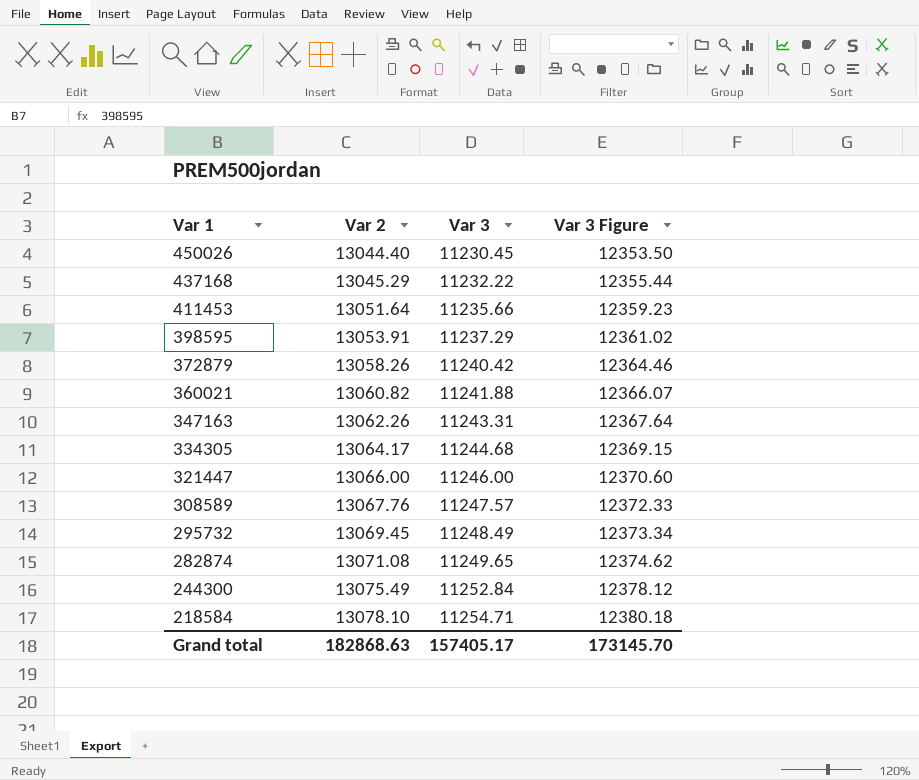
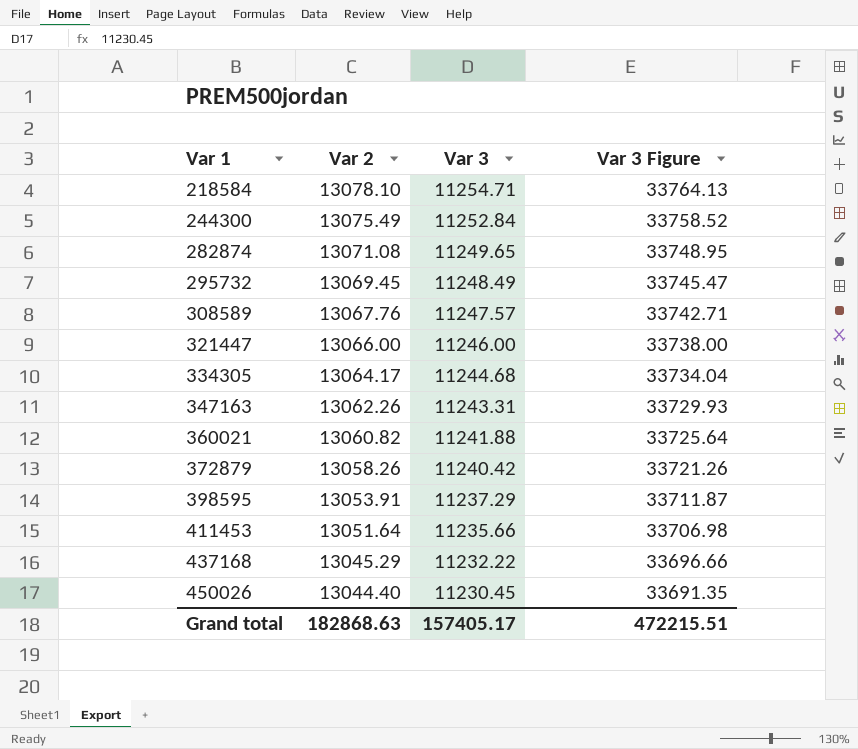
row order: Var 1 descending -> Var 1 ascending
column Var 3 Figure | formula: [Var 3] * 1.1 -> [Var 3] * 3
Grand total | Var 3 Figure: 173145.70 -> 472215.51

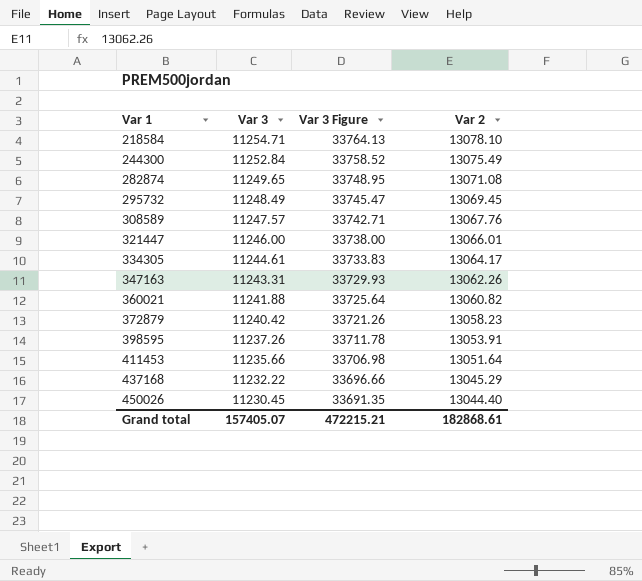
column Var 2 | position: 2 -> 4
321447 | Var 2: 13066.00 -> 13066.01
334305 | Var 3: 11244.68 -> 11244.61
334305 | Var 3 Figure: 33734.04 -> 33733.83
372879 | Var 2: 13058.26 -> 13058.23
398595 | Var 3: 11237.29 -> 11237.26
398595 | Var 3 Figure: 33711.87 -> 33711.78
Grand total | Var 3: 157405.17 -> 157405.07
Grand total | Var 3 Figure: 472215.51 -> 472215.21
Grand total | Var 2: 182868.63 -> 182868.61

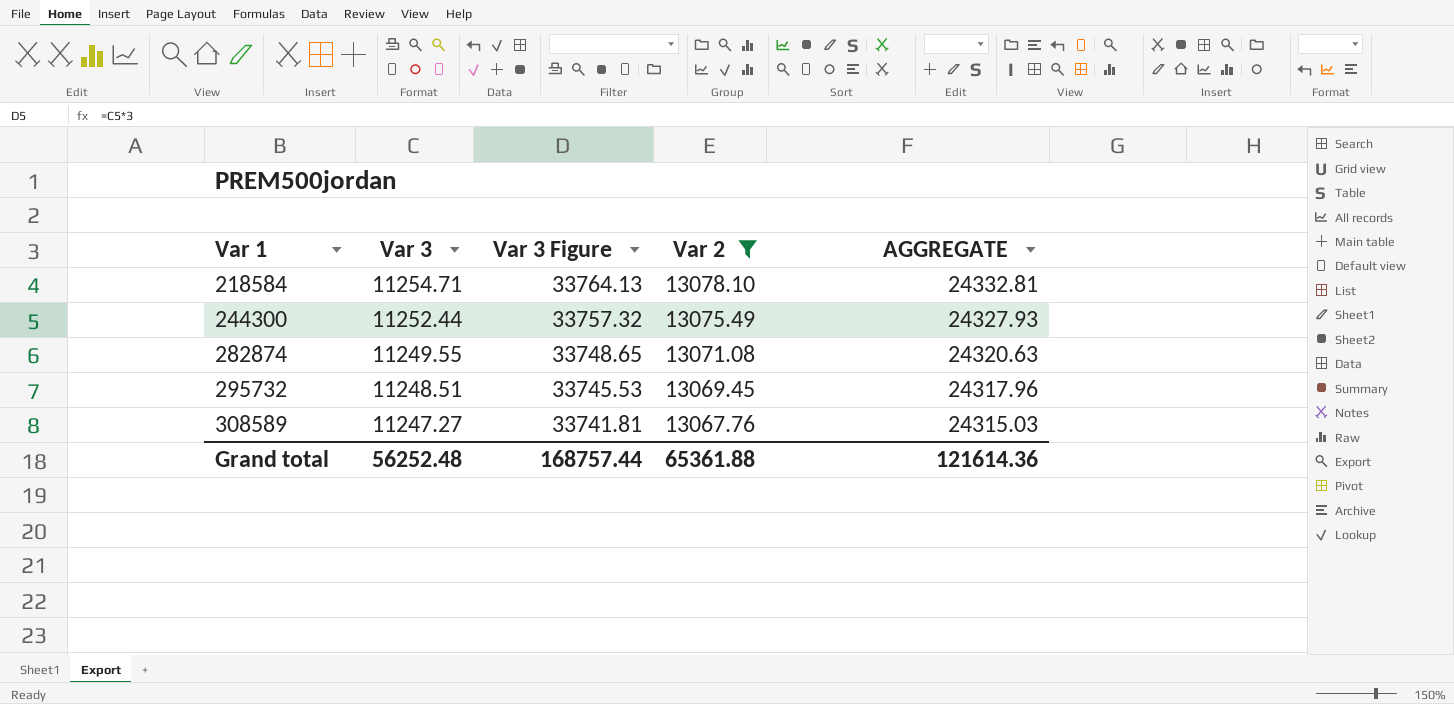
filter: none -> Var 2 >= 13067.76
column AGGREGATE | formula: none -> [Var 3] + [Var 2]
244300 | Var 3: 11252.84 -> 11252.44
244300 | Var 3 Figure: 33758.52 -> 33757.32
282874 | Var 3: 11249.65 -> 11249.55
282874 | Var 3 Figure: 33748.95 -> 33748.65
295732 | Var 3: 11248.49 -> 11248.51
295732 | Var 3 Figure: 33745.47 -> 33745.53
308589 | Var 3: 11247.57 -> 11247.27
308589 | Var 3 Figure: 33742.71 -> 33741.81
Grand total | Var 3: 157405.07 -> 56252.48
Grand total | Var 3 Figure: 472215.21 -> 168757.44
Grand total | Var 2: 182868.61 -> 65361.88

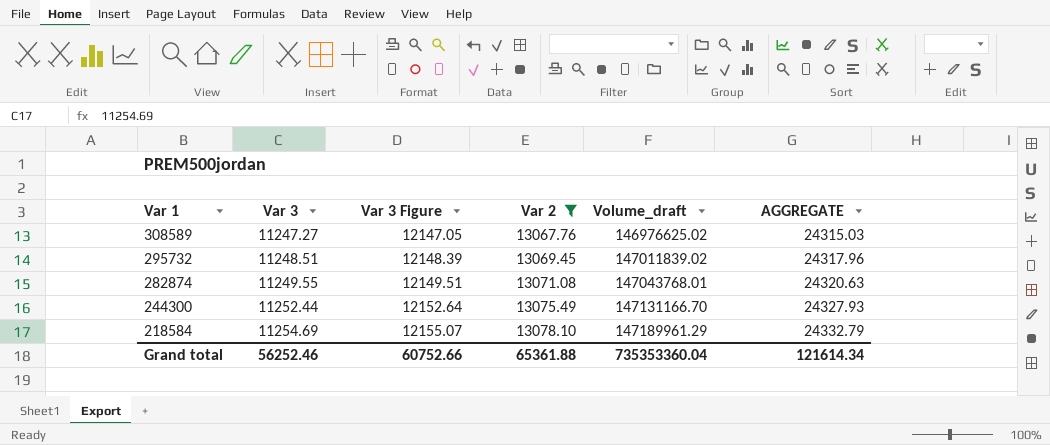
row order: Var 1 ascending -> Var 1 descending
column Var 3 Figure | formula: [Var 3] * 3 -> [Var 3] * 1.08
column Volume_draft | formula: none -> [Var 3] * [Var 2]
218584 | Var 3: 11254.71 -> 11254.69
218584 | AGGREGATE: 24332.81 -> 24332.79
Grand total | Var 3: 56252.48 -> 56252.46
Grand total | Var 3 Figure: 168757.44 -> 60752.66
Grand total | AGGREGATE: 121614.36 -> 121614.34

